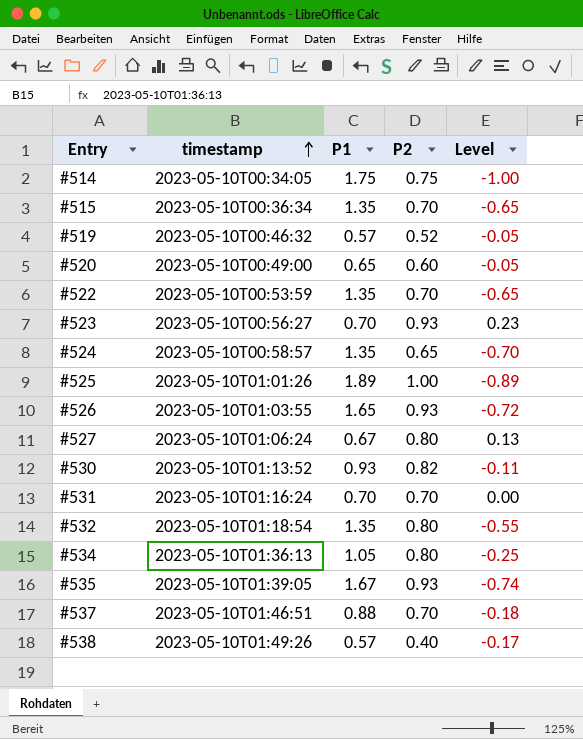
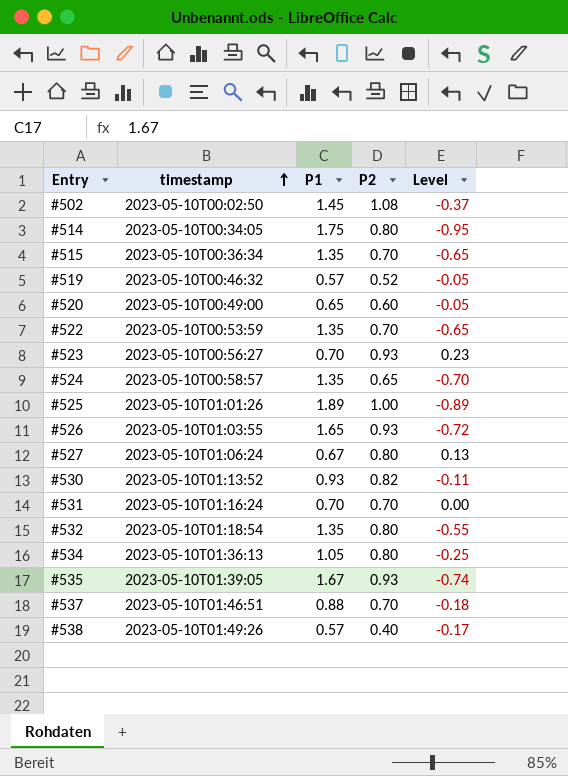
row #502: none -> 2023-05-10T00:02:50 | 1.45 | 1.08 | -0.37
#514 | P2: 0.75 -> 0.80
#514 | Level: -1.00 -> -0.95

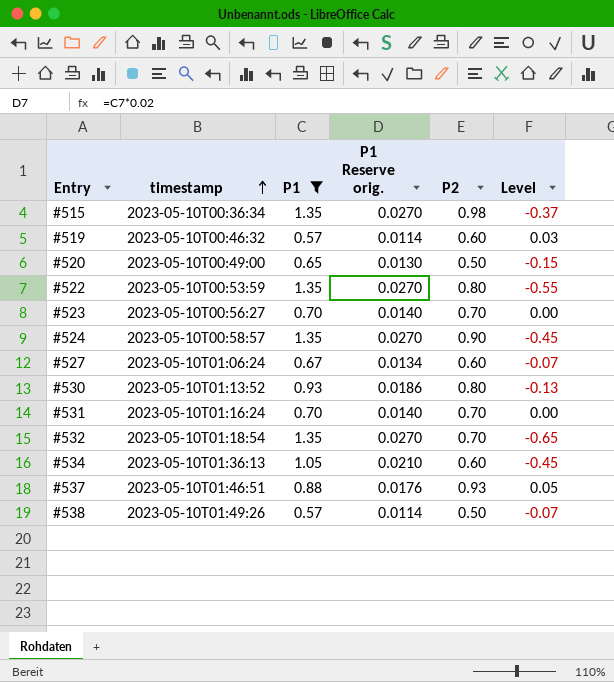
filter: none -> P1 <= 1.35
column P1 Reserve orig. | formula: none -> [P1] * 0.02
#515 | P2: 0.70 -> 0.98
#515 | Level: -0.65 -> -0.37
#519 | P2: 0.52 -> 0.60
#519 | Level: -0.05 -> 0.03
#520 | P2: 0.60 -> 0.50
#520 | Level: -0.05 -> -0.15
#522 | P2: 0.70 -> 0.80
#522 | Level: -0.65 -> -0.55
#523 | P2: 0.93 -> 0.70
#523 | Level: 0.23 -> 0.00
#524 | P2: 0.65 -> 0.90
#524 | Level: -0.70 -> -0.45
#527 | P2: 0.80 -> 0.60
#527 | Level: 0.13 -> -0.07
#530 | P2: 0.82 -> 0.80
#530 | Level: -0.11 -> -0.13
#532 | P2: 0.80 -> 0.70
#532 | Level: -0.55 -> -0.65
#534 | P2: 0.80 -> 0.60
#534 | Level: -0.25 -> -0.45
#537 | P2: 0.70 -> 0.93
#537 | Level: -0.18 -> 0.05
#538 | P2: 0.40 -> 0.50
#538 | Level: -0.17 -> -0.07

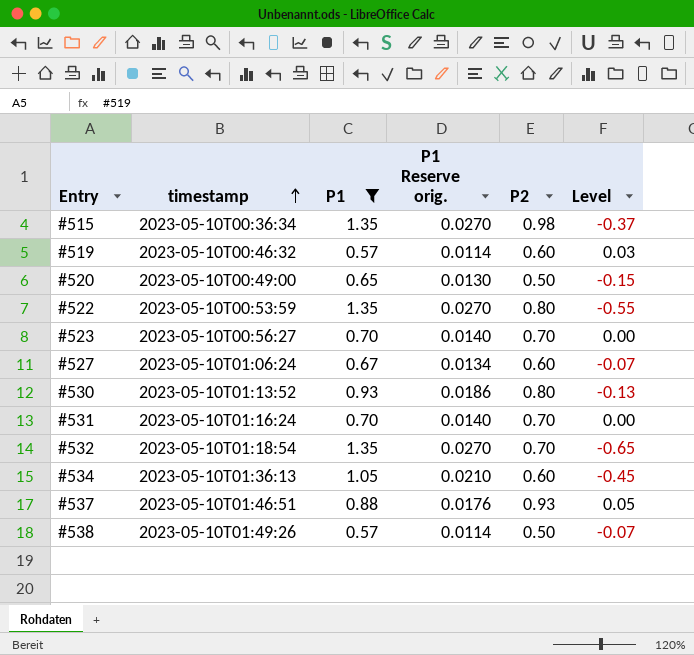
row #524: 2023-05-10T00:58:57 | 1.35 | 0.0270 | 0.90 | -0.45 -> none

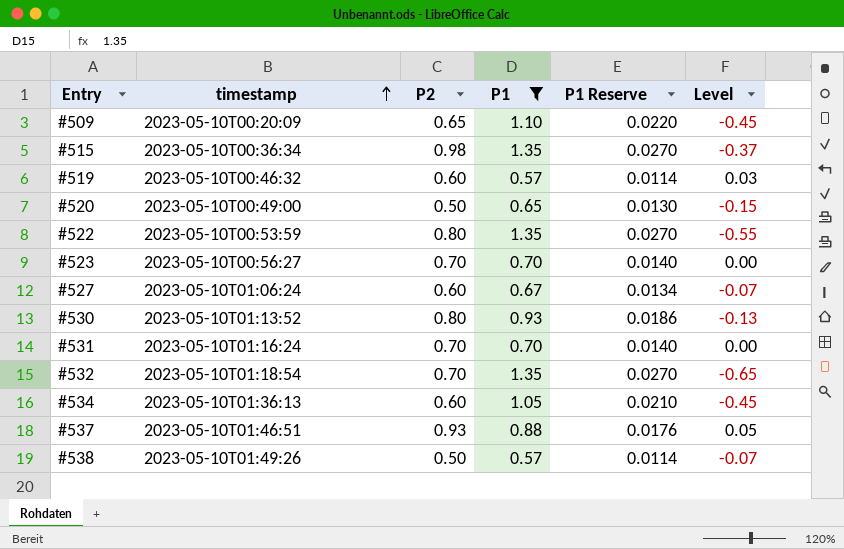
column P2 | position: 5 -> 3
column name: P1 Reserve orig. -> P1 Reserve
row #509: none -> 2023-05-10T00:20:09 | 0.65 | 1.10 | 0.0220 | -0.45

